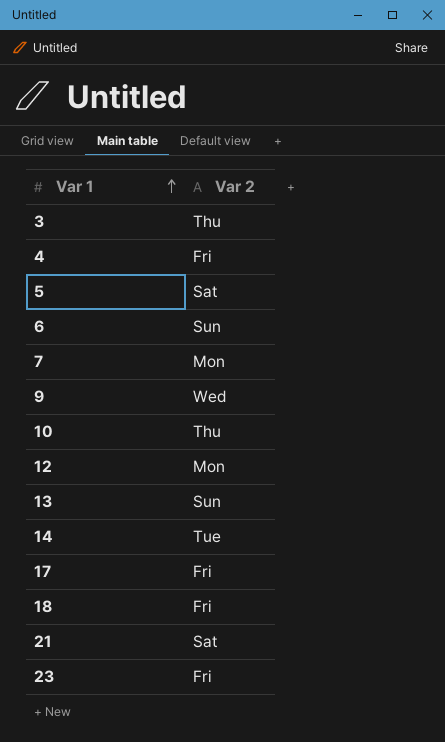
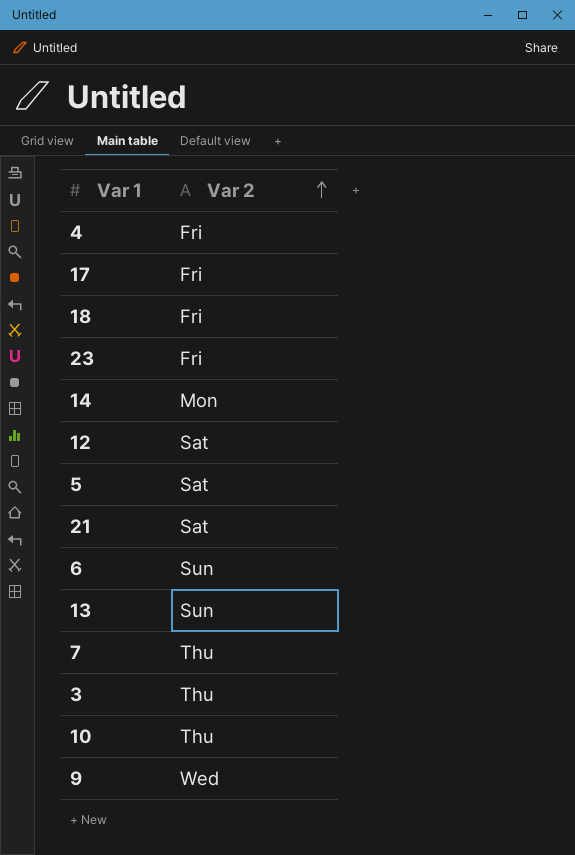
row order: Var 1 ascending -> Var 2 ascending
14 | Var 2: Tue -> Mon
12 | Var 2: Mon -> Sat
7 | Var 2: Mon -> Thu

